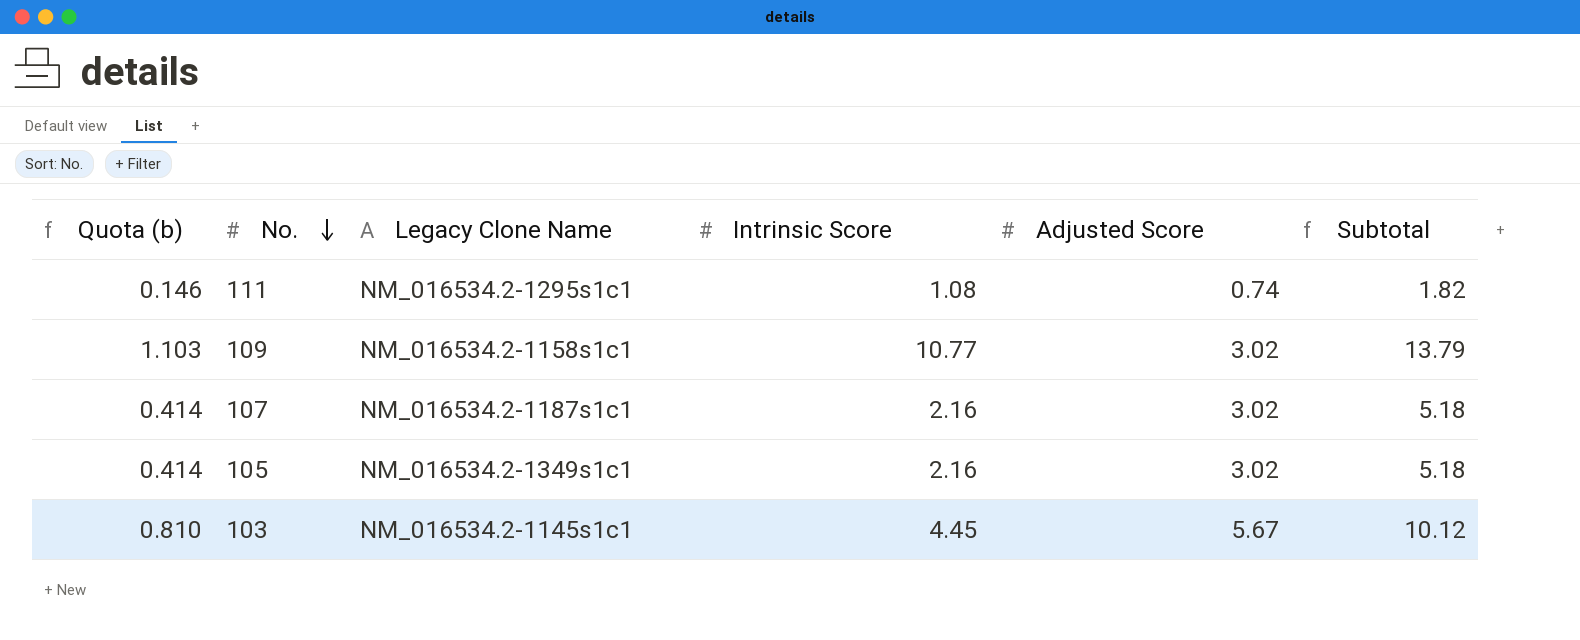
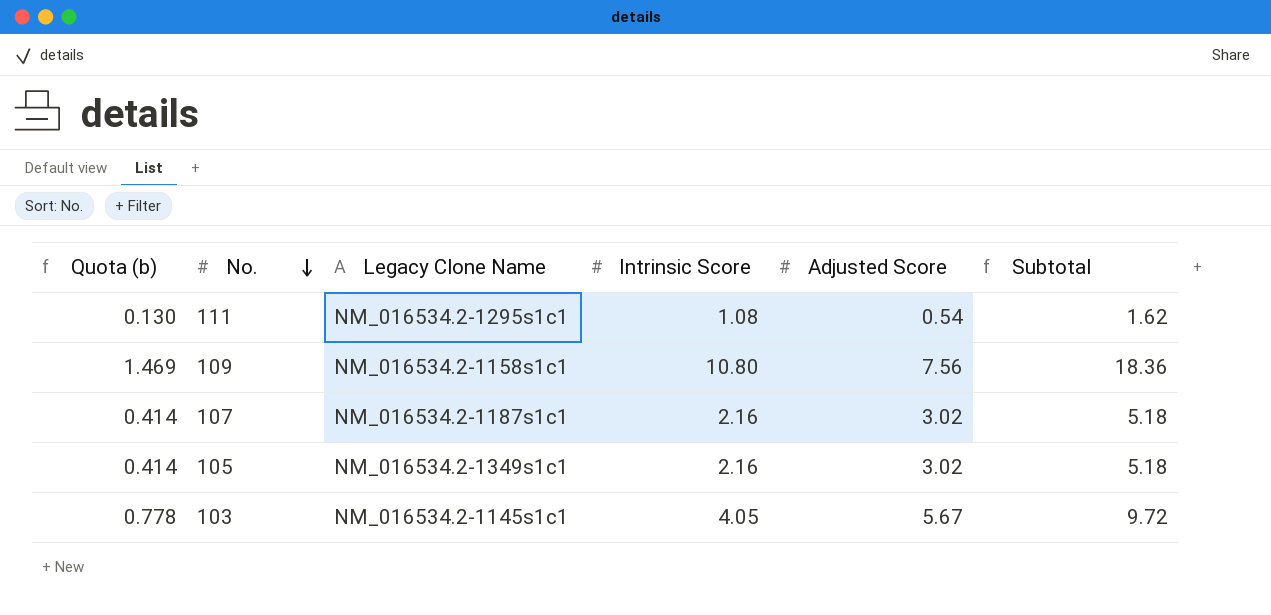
111 | Quota (b): 0.146 -> 0.130
111 | Adjusted Score: 0.74 -> 0.54
111 | Subtotal: 1.82 -> 1.62
109 | Quota (b): 1.103 -> 1.469
109 | Intrinsic Score: 10.77 -> 10.80
109 | Adjusted Score: 3.02 -> 7.56
109 | Subtotal: 13.79 -> 18.36
103 | Quota (b): 0.810 -> 0.778
103 | Intrinsic Score: 4.45 -> 4.05
103 | Subtotal: 10.12 -> 9.72

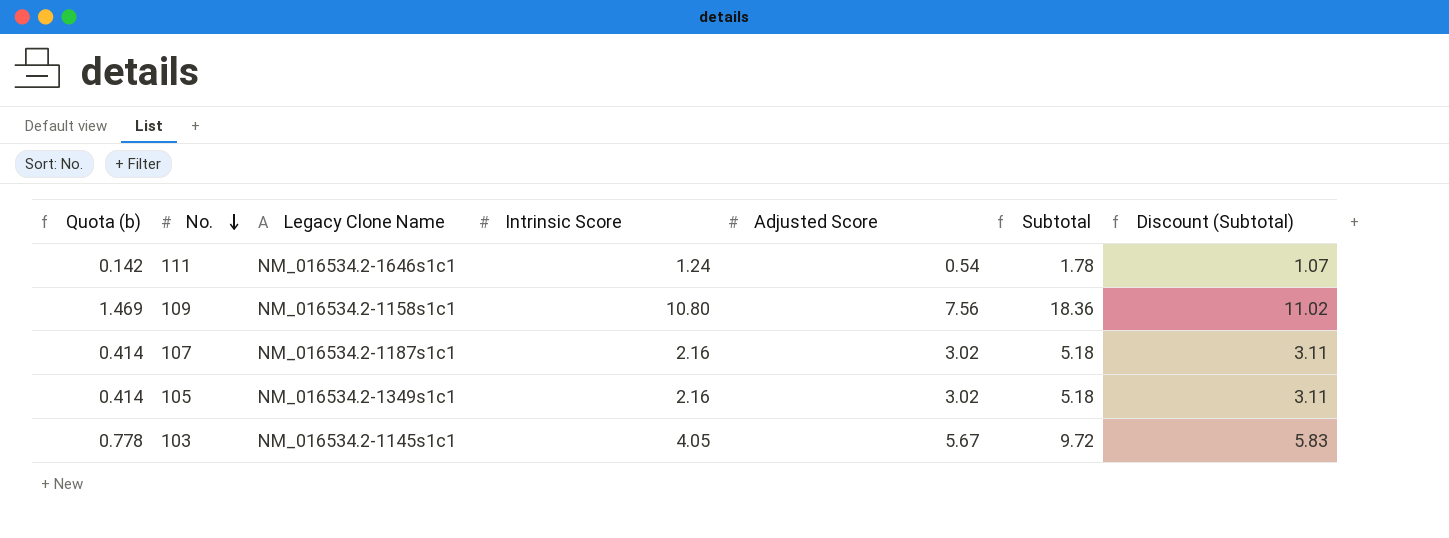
column Discount (Subtotal) | formula: none -> [Subtotal] * 0.6
111 | Quota (b): 0.130 -> 0.142
111 | Legacy Clone Name: NM_016534.2-1295s1c1 -> NM_016534.2-1646s1c1
111 | Intrinsic Score: 1.08 -> 1.24
111 | Subtotal: 1.62 -> 1.78

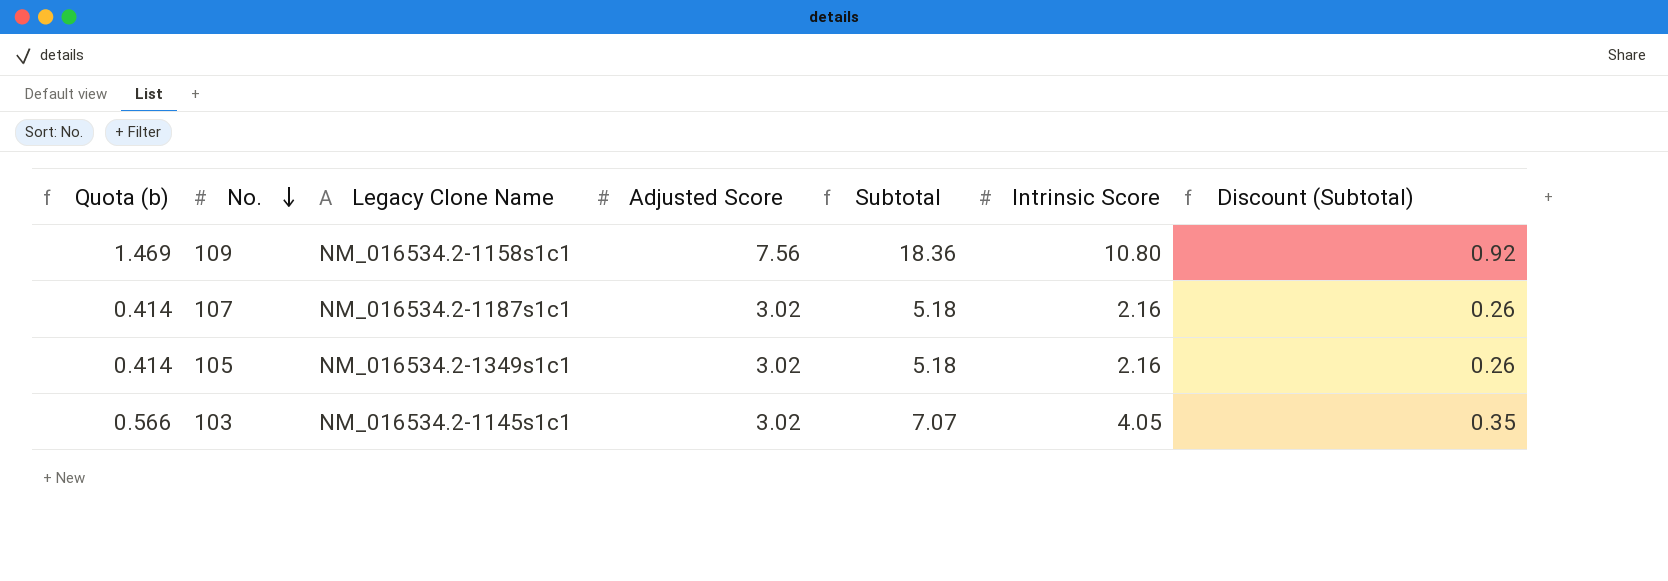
column Intrinsic Score | position: 4 -> 6
column Discount (Subtotal) | formula: [Subtotal] * 0.6 -> [Subtotal] * 0.05
row 111: 0.142 | NM_016534.2-1646s1c1 | 1.24 | 0.54 | 1.78 | 1.07 -> none
103 | Quota (b): 0.778 -> 0.566
103 | Adjusted Score: 5.67 -> 3.02
103 | Subtotal: 9.72 -> 7.07

